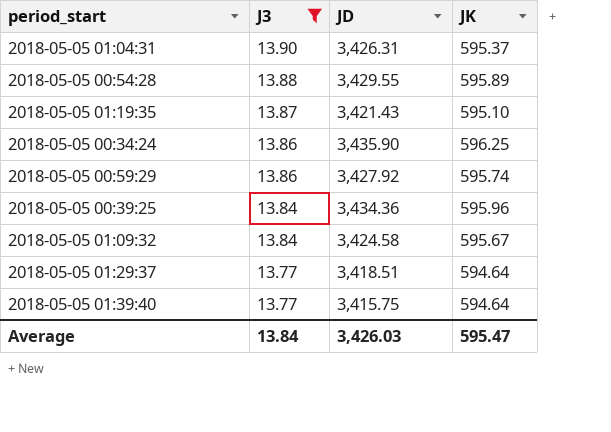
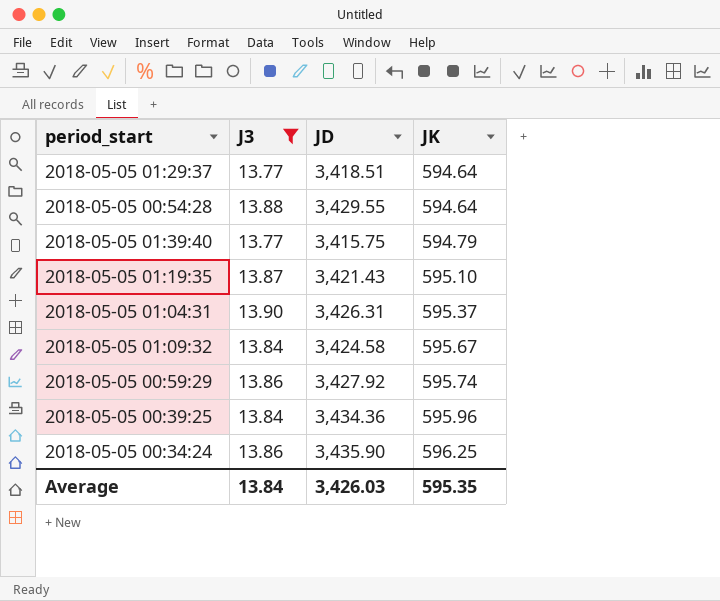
row order: J3 descending -> JK ascending
2018-05-05 00:54:28 | JK: 595.89 -> 594.64
2018-05-05 01:39:40 | JK: 594.64 -> 594.79
Average | JK: 595.47 -> 595.35

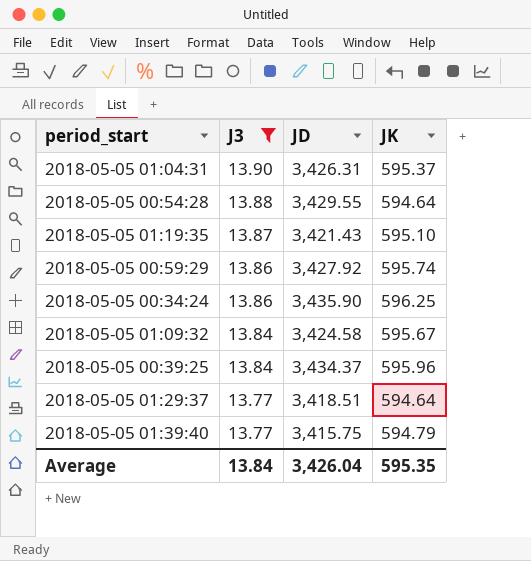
row order: JK ascending -> J3 descending
2018-05-05 00:39:25 | JD: 3,434.36 -> 3,434.37
Average | JD: 3,426.03 -> 3,426.04

